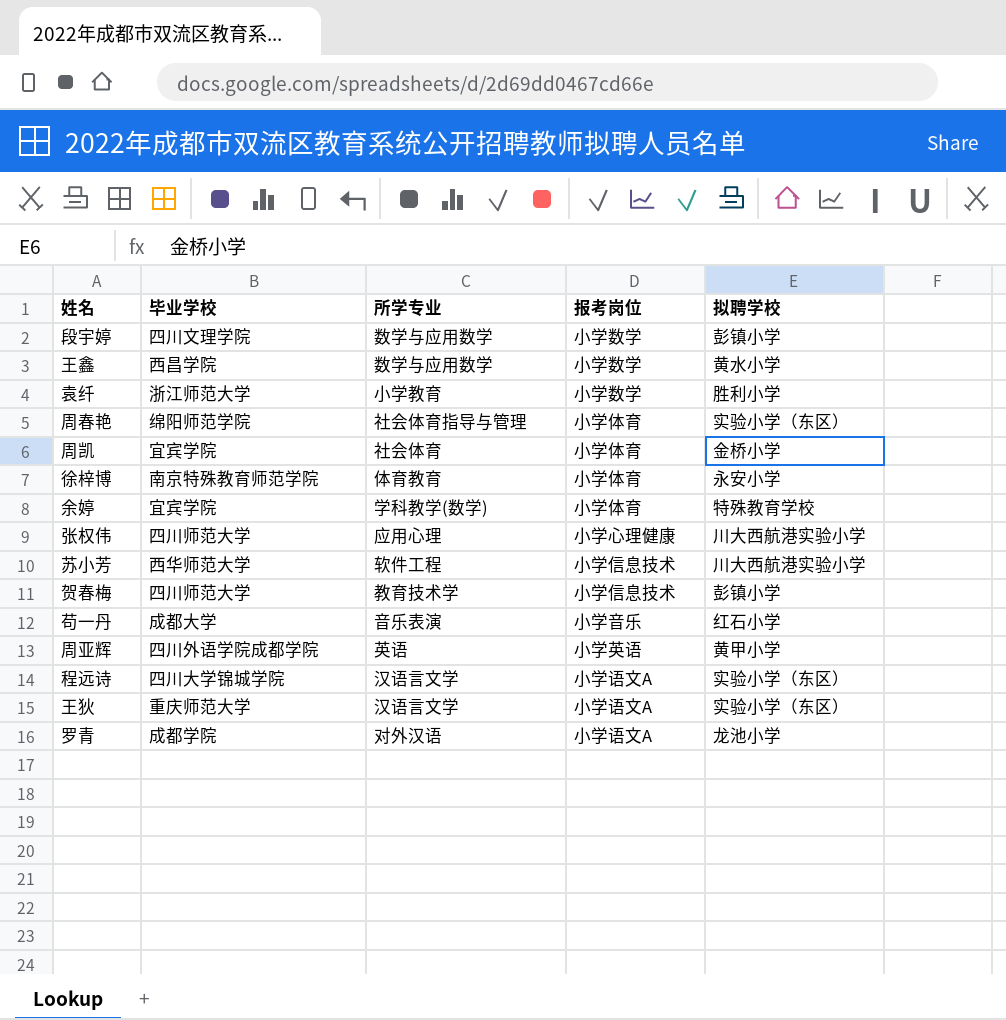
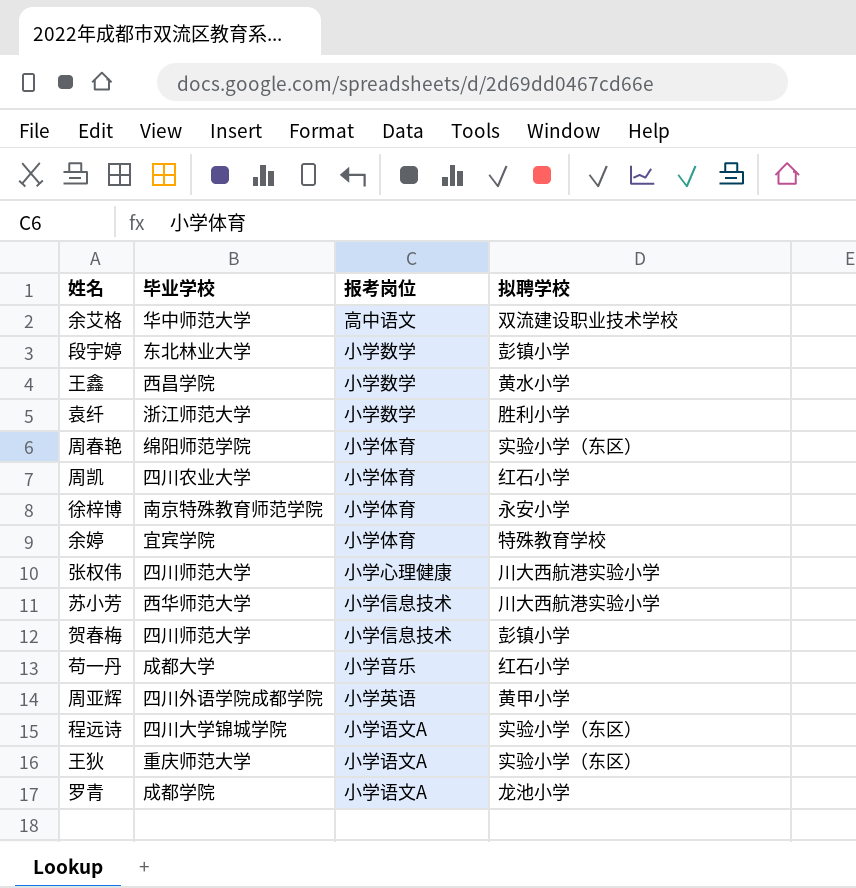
column 所学专业 | position: 3 -> none
row 余艾格: none -> 华中师范大学 | 高中语文 | 双流建设职业技术学校
段宇婷 | 毕业学校: 四川文理学院 -> 东北林业大学
周凯 | 毕业学校: 宜宾学院 -> 四川农业大学
周凯 | 拟聘学校: 金桥小学 -> 红石小学

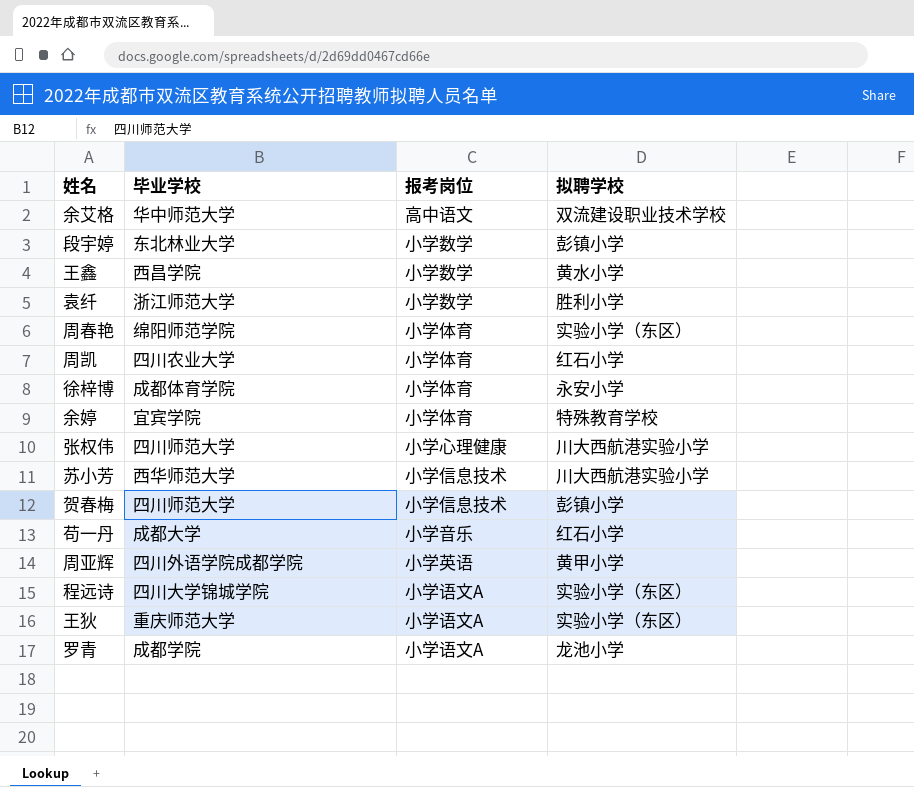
徐梓博 | 毕业学校: 南京特殊教育师范学院 -> 成都体育学院

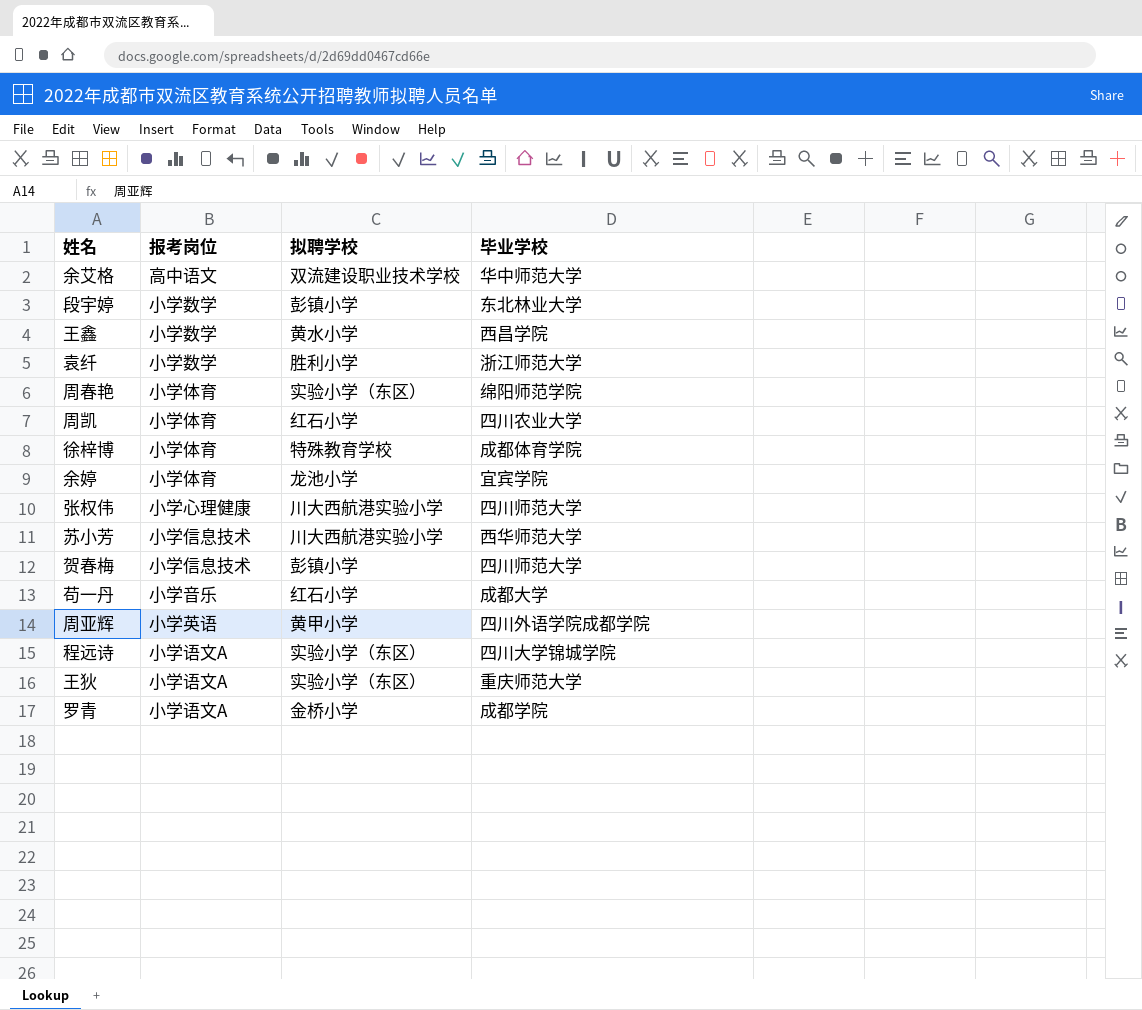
column 毕业学校 | position: 2 -> 4
徐梓博 | 拟聘学校: 永安小学 -> 特殊教育学校
余婷 | 拟聘学校: 特殊教育学校 -> 龙池小学
罗青 | 拟聘学校: 龙池小学 -> 金桥小学

